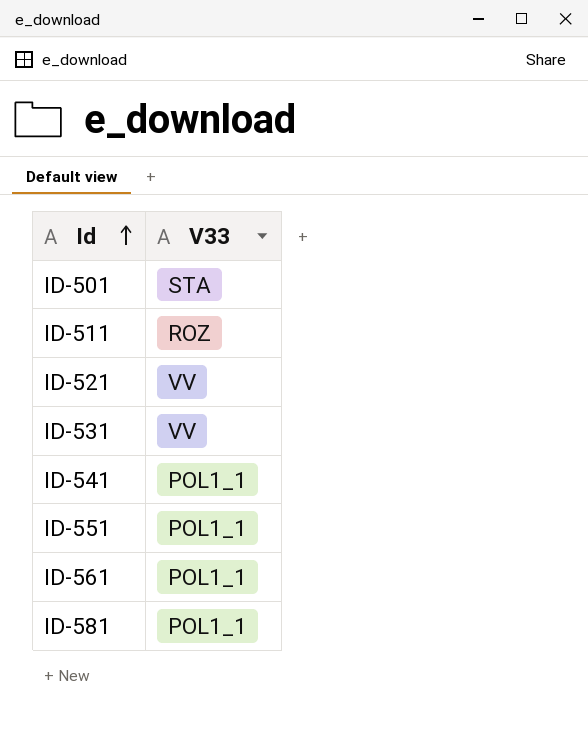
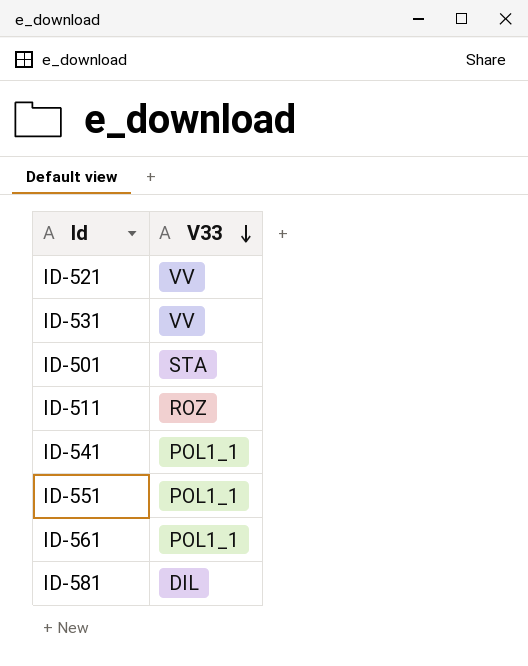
row order: Id ascending -> V33 descending
ID-581 | V33: POL1_1 -> DIL

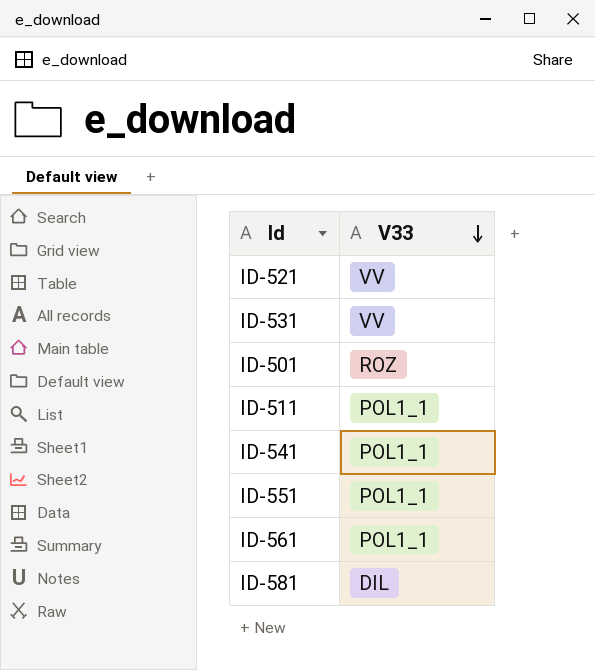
ID-501 | V33: STA -> ROZ
ID-511 | V33: ROZ -> POL1_1

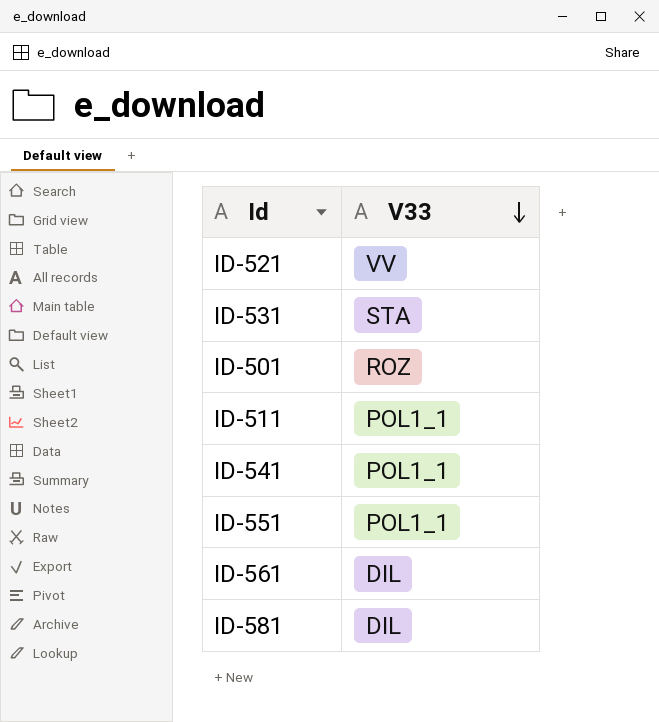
ID-531 | V33: VV -> STA
ID-561 | V33: POL1_1 -> DIL

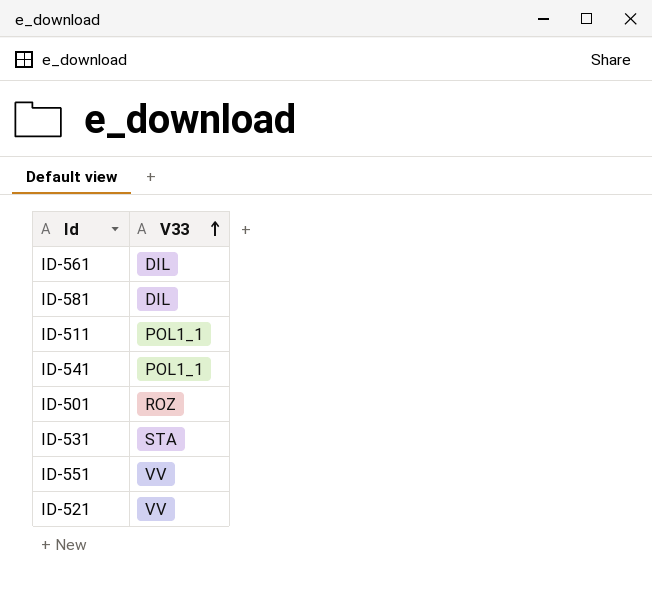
row order: V33 descending -> V33 ascending
ID-551 | V33: POL1_1 -> VV

